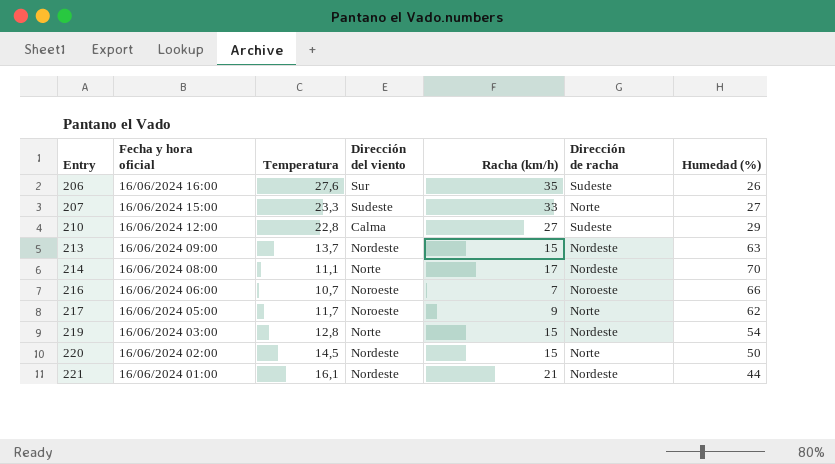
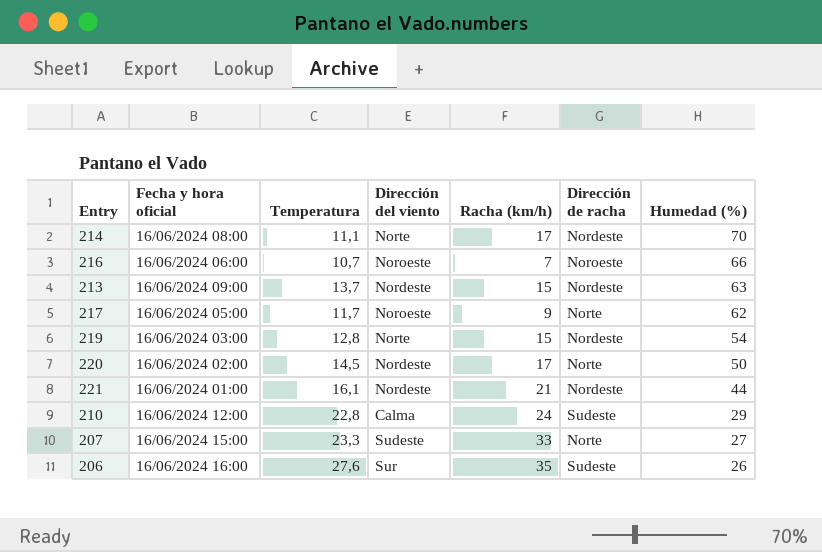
row order: Entry ascending -> Humedad (%) descending
220 | Racha (km/h): 15 -> 17
210 | Racha (km/h): 27 -> 24

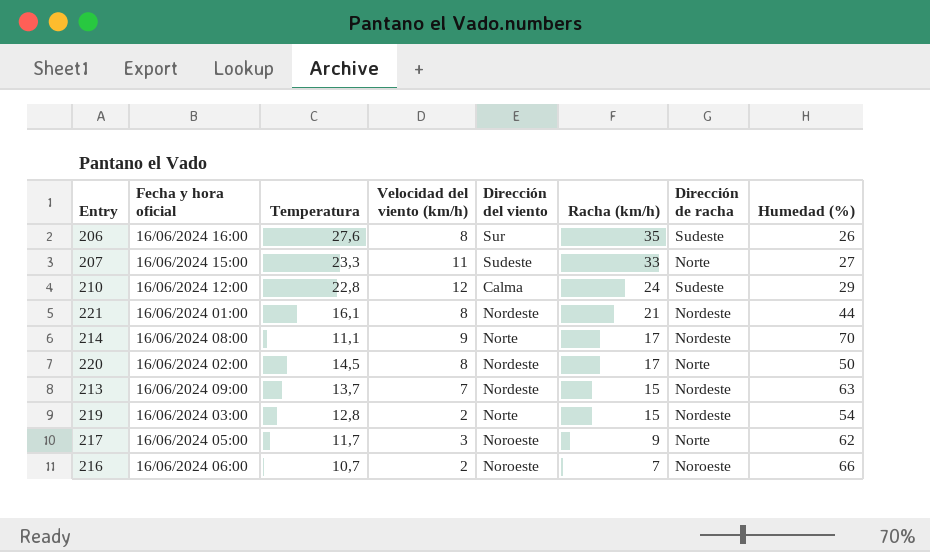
row order: Humedad (%) descending -> Racha (km/h) descending
column Velocidad del viento (km/h) | position: none -> 4

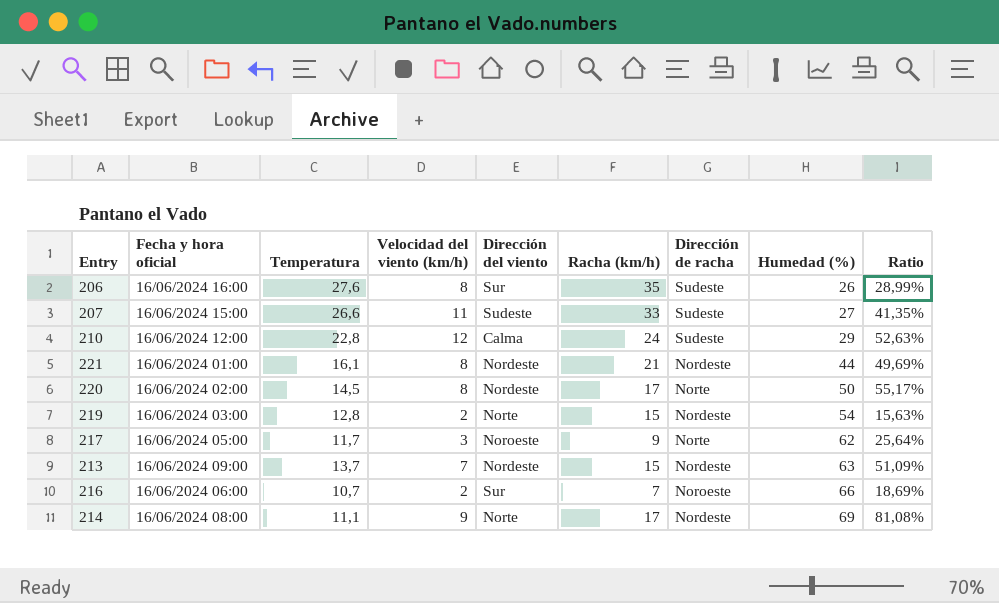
row order: Racha (km/h) descending -> Humedad (%) ascending
column Ratio | formula: none -> [Velocidad del viento (km/h)] / [Temperatura]
207 | Temperatura: 23,3 -> 26,6
207 | Dirección de racha: Norte -> Sudeste
216 | Dirección del viento: Noroeste -> Sur
214 | Humedad (%): 70 -> 69

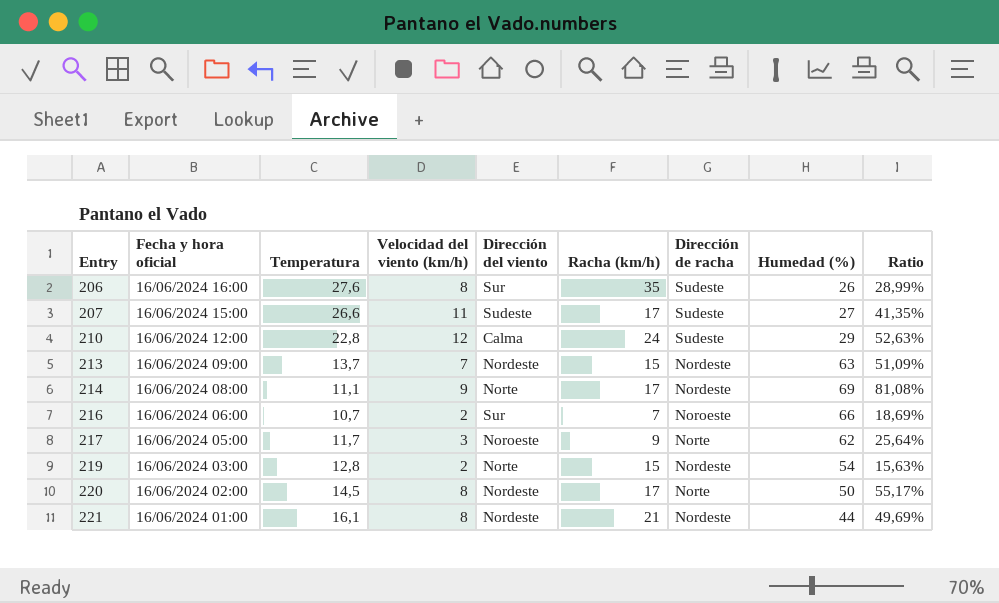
row order: Humedad (%) ascending -> Entry ascending
207 | Racha (km/h): 33 -> 17

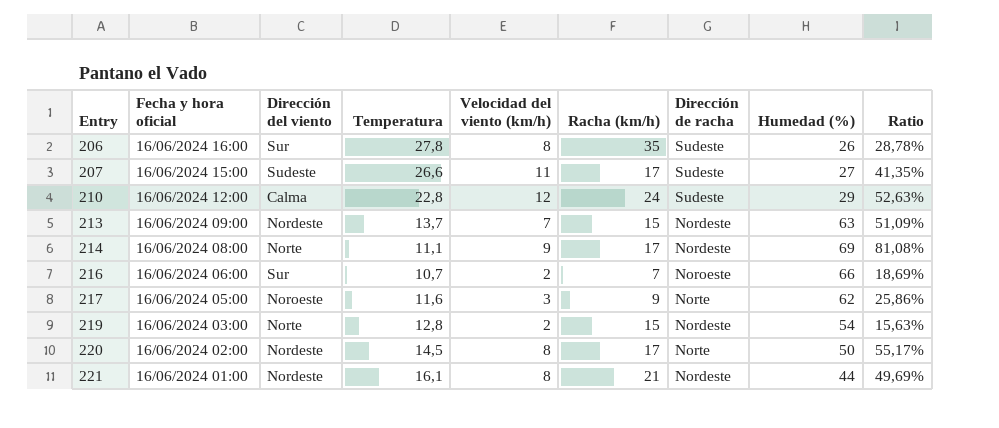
column Dirección del viento | position: 5 -> 3
206 | Temperatura: 27,6 -> 27,8
206 | Ratio: 28,99% -> 28,78%
217 | Temperatura: 11,7 -> 11,6
217 | Ratio: 25,64% -> 25,86%

